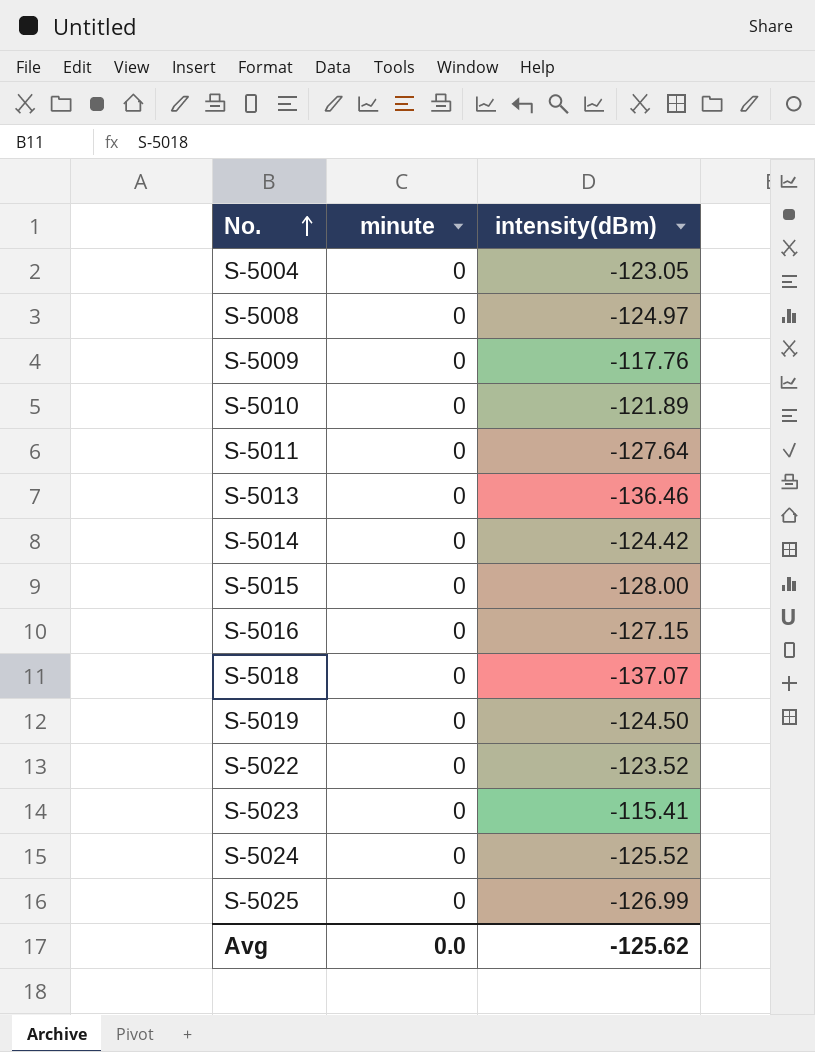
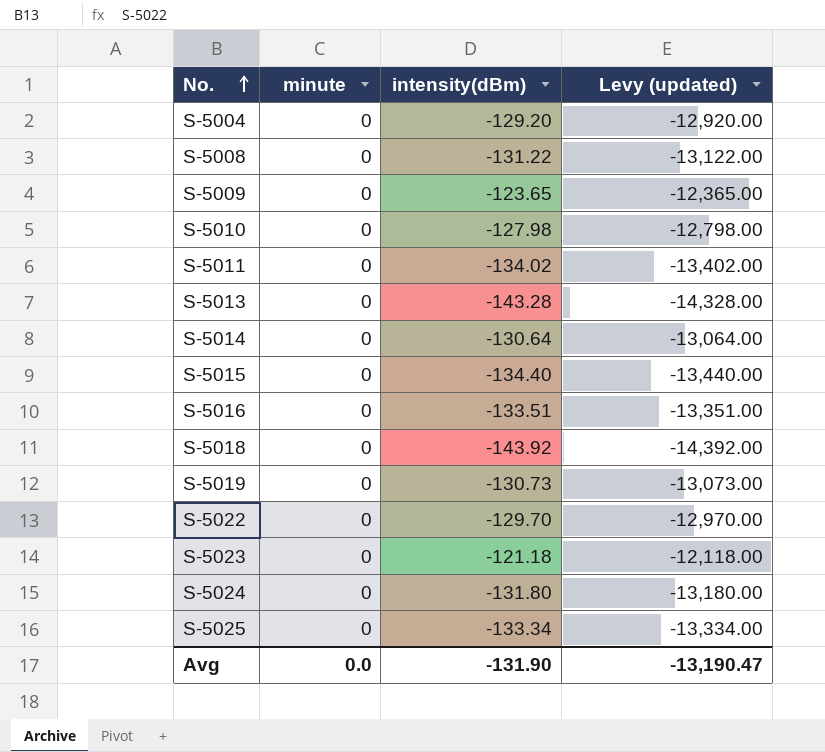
column Levy (updated) | formula: none -> [intensity(dBm)] * 100
S-5004 | intensity(dBm): -123.05 -> -129.20
S-5008 | intensity(dBm): -124.97 -> -131.22
S-5009 | intensity(dBm): -117.76 -> -123.65
S-5010 | intensity(dBm): -121.89 -> -127.98
S-5011 | intensity(dBm): -127.64 -> -134.02
S-5013 | intensity(dBm): -136.46 -> -143.28
S-5014 | intensity(dBm): -124.42 -> -130.64
S-5015 | intensity(dBm): -128.00 -> -134.40
S-5016 | intensity(dBm): -127.15 -> -133.51
S-5018 | intensity(dBm): -137.07 -> -143.92
S-5019 | intensity(dBm): -124.50 -> -130.73
S-5022 | intensity(dBm): -123.52 -> -129.70
S-5023 | intensity(dBm): -115.41 -> -121.18
S-5024 | intensity(dBm): -125.52 -> -131.80
S-5025 | intensity(dBm): -126.99 -> -133.34
Avg | intensity(dBm): -125.62 -> -131.90

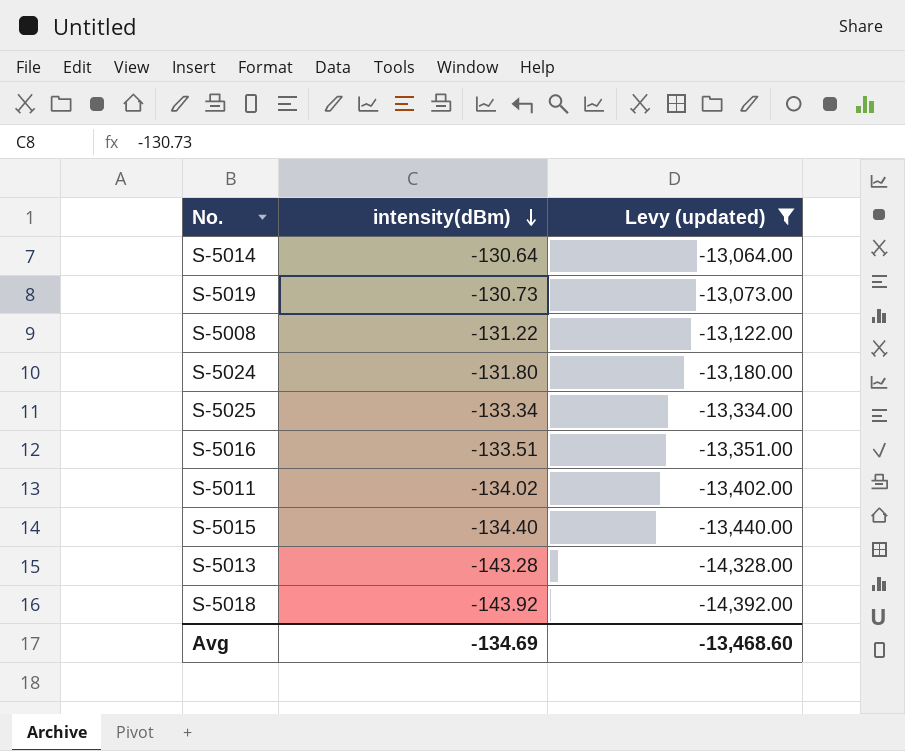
filter: none -> Levy (updated) <= -13,064.00
row order: No. ascending -> intensity(dBm) descending
column minute | position: 2 -> none
Avg | intensity(dBm): -131.90 -> -134.69
Avg | Levy (updated): -13,190.47 -> -13,468.60

